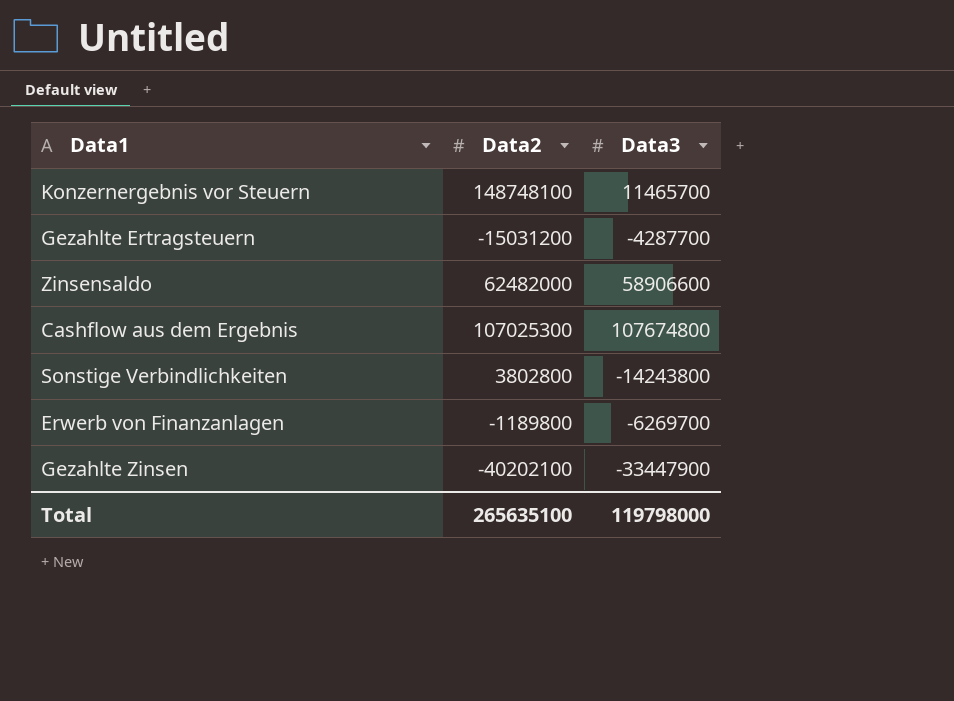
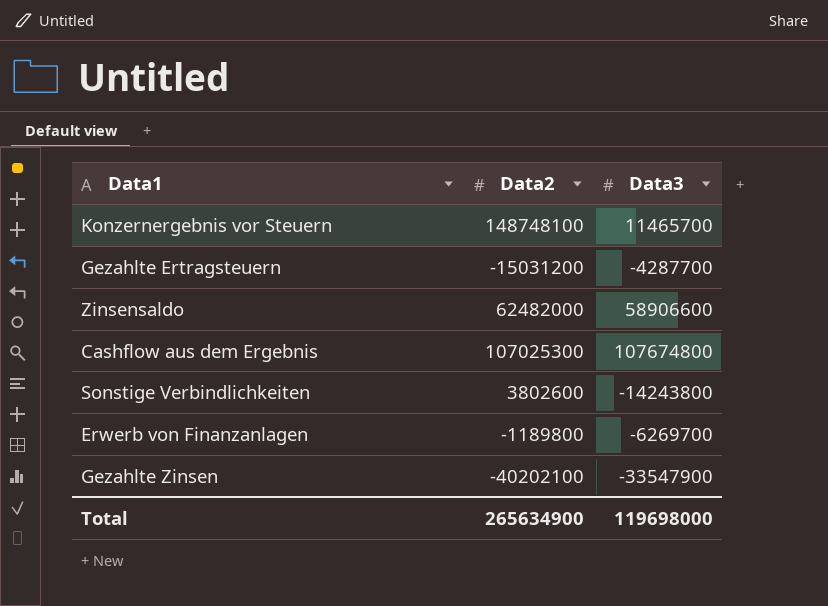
Sonstige Verbindlichkeiten | Data2: 3802800 -> 3802600
Gezahlte Zinsen | Data3: -33447900 -> -33547900
Total | Data2: 265635100 -> 265634900
Total | Data3: 119798000 -> 119698000

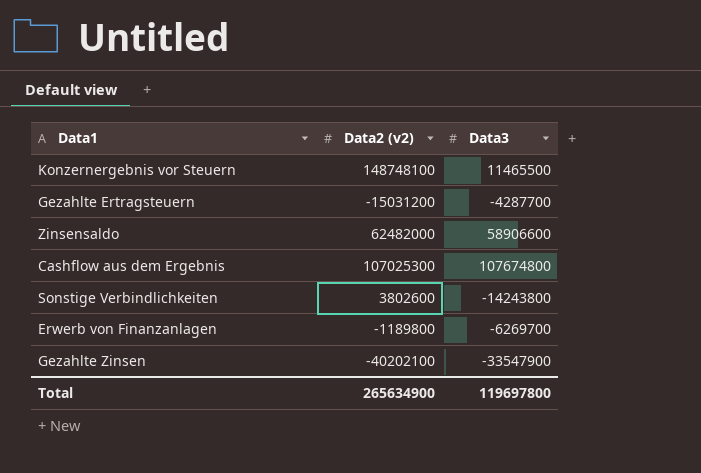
column name: Data2 -> Data2 (v2)
Konzernergebnis vor Steuern | Data3: 11465700 -> 11465500
Total | Data3: 119698000 -> 119697800

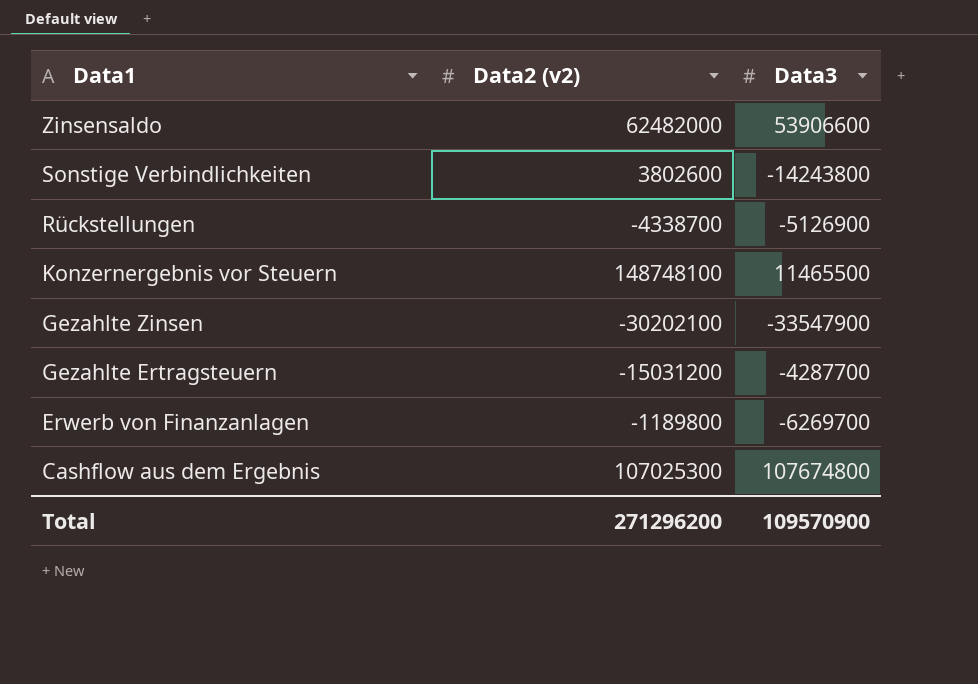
row order: none -> Data1 descending
Zinsensaldo | Data3: 58906600 -> 53906600
row Rückstellungen: none -> -4338700 | -5126900
Gezahlte Zinsen | Data2 (v2): -40202100 -> -30202100
Total | Data2 (v2): 265634900 -> 271296200
Total | Data3: 119697800 -> 109570900

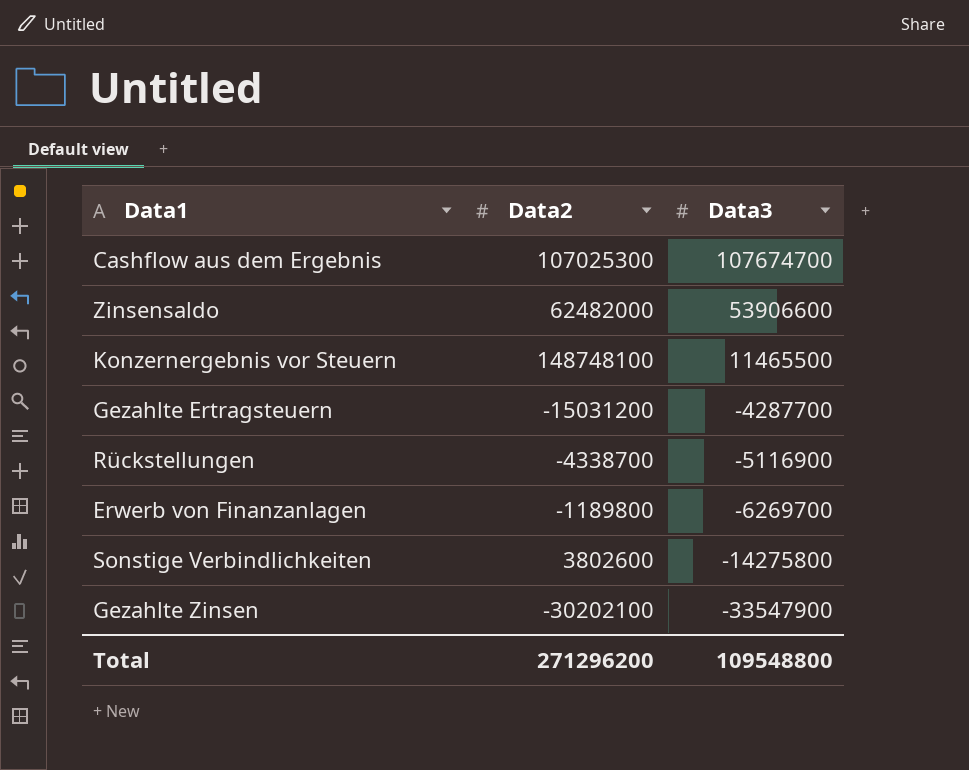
row order: Data1 descending -> Data3 descending
column name: Data2 (v2) -> Data2
Cashflow aus dem Ergebnis | Data3: 107674800 -> 107674700
Rückstellungen | Data3: -5126900 -> -5116900
Sonstige Verbindlichkeiten | Data3: -14243800 -> -14275800
Total | Data3: 109570900 -> 109548800

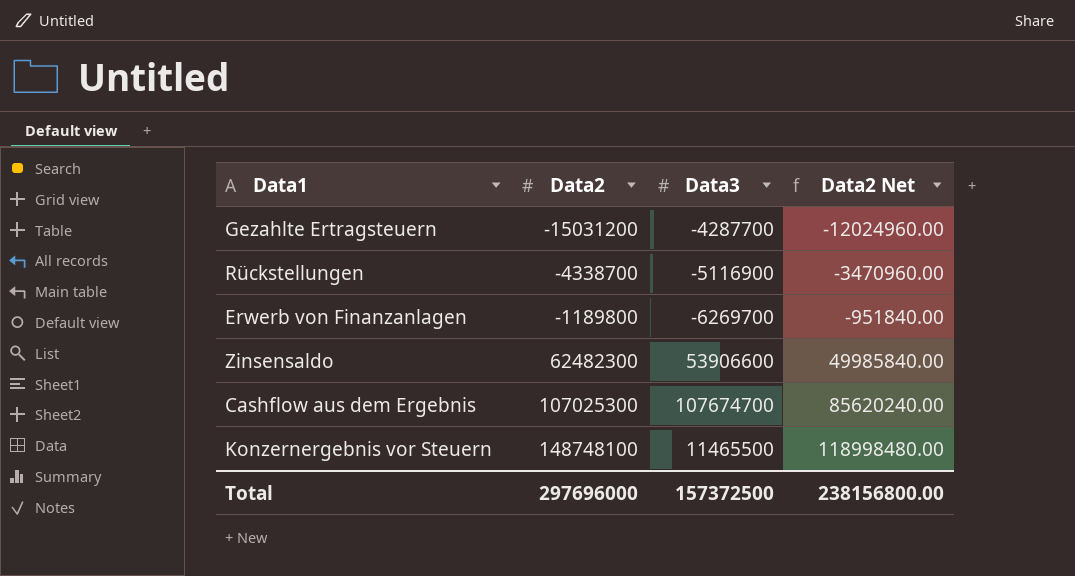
row order: Data3 descending -> Data2 ascending
column Data2 Net | formula: none -> [Data2] * 0.8
row Sonstige Verbindlichkeiten: 3802600 | -14275800 -> none
row Gezahlte Zinsen: -30202100 | -33547900 -> none
Zinsensaldo | Data2: 62482000 -> 62482300
Total | Data2: 271296200 -> 297696000
Total | Data3: 109548800 -> 157372500

